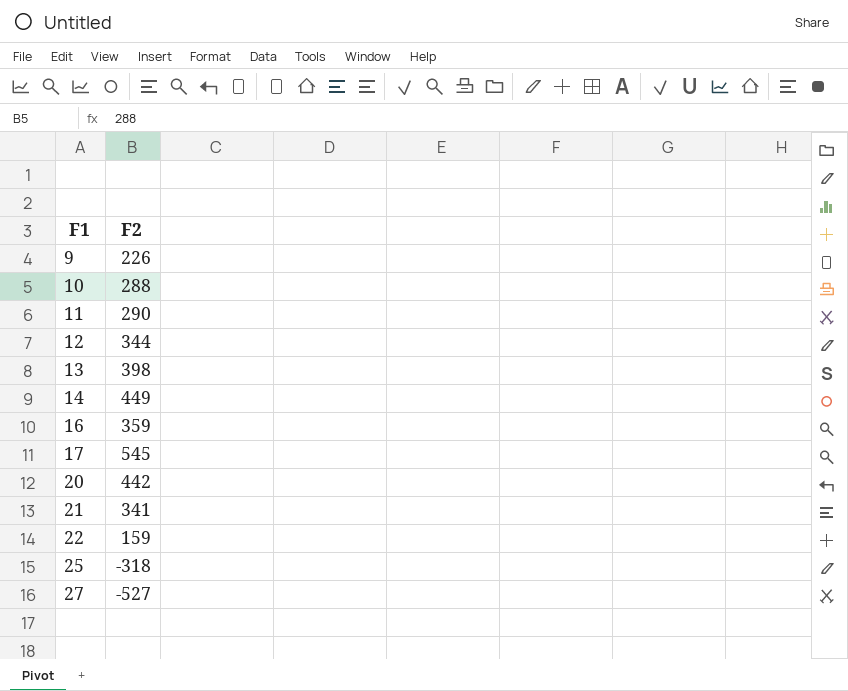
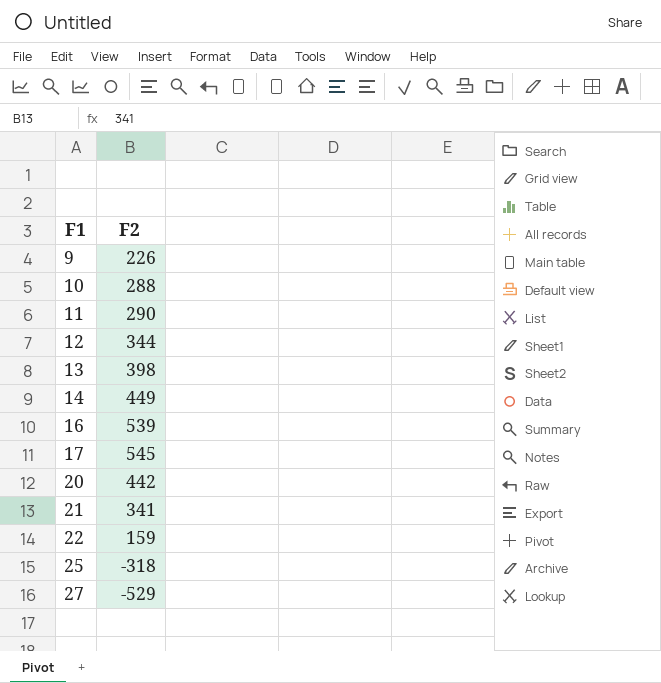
16 | F2: 359 -> 539
27 | F2: -527 -> -529

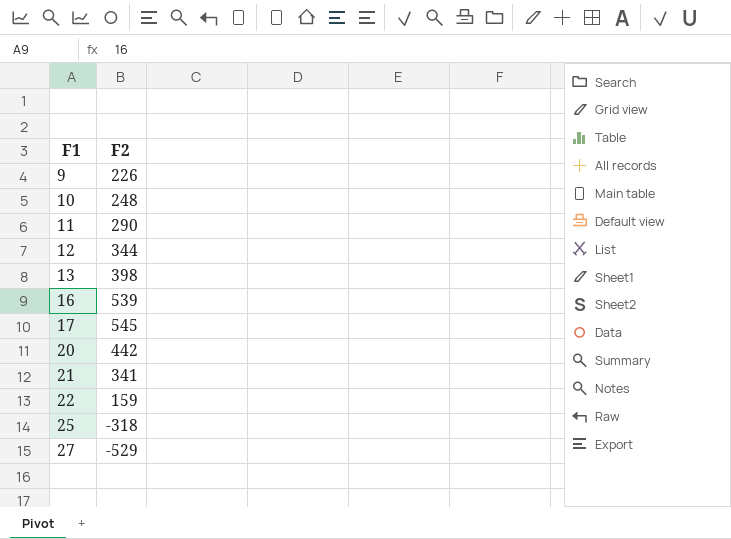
row 14: 449 -> none
10 | F2: 288 -> 248

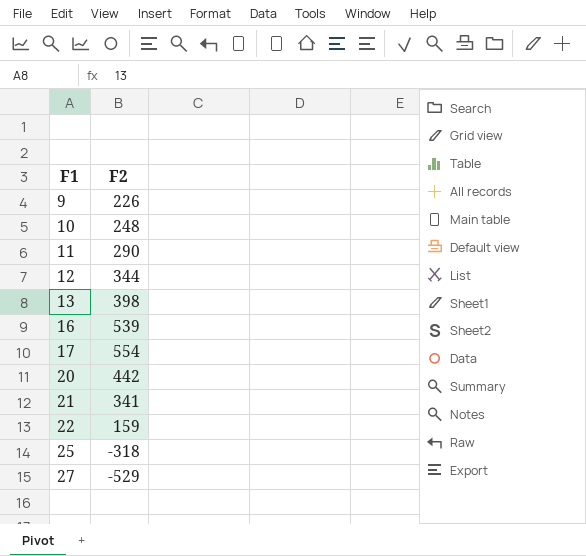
17 | F2: 545 -> 554

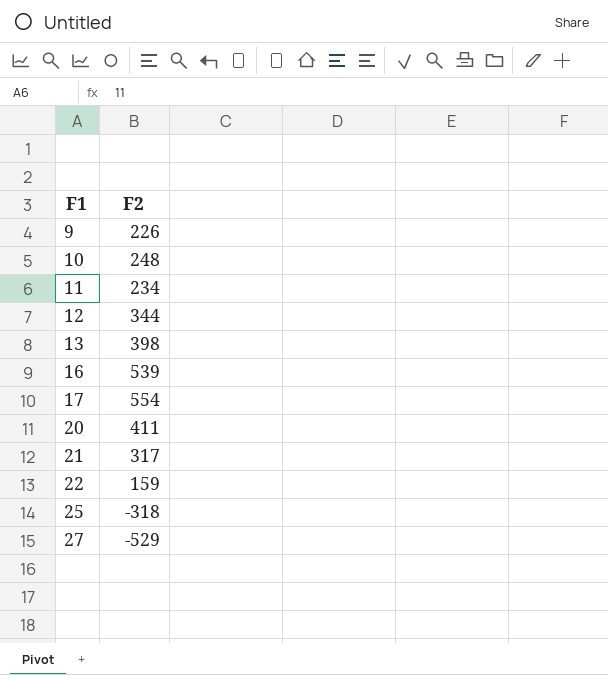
11 | F2: 290 -> 234
20 | F2: 442 -> 411
21 | F2: 341 -> 317

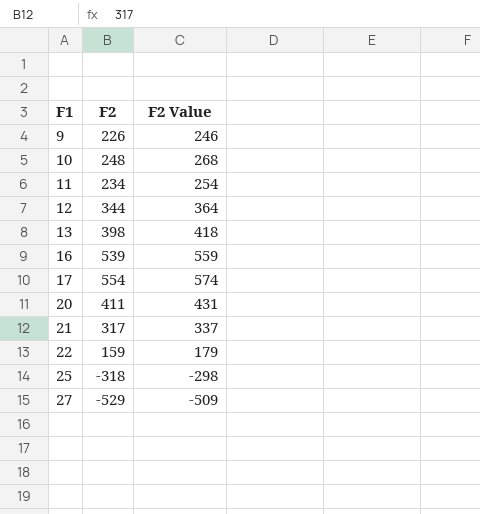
column F2 Value | formula: none -> [F2] + 20

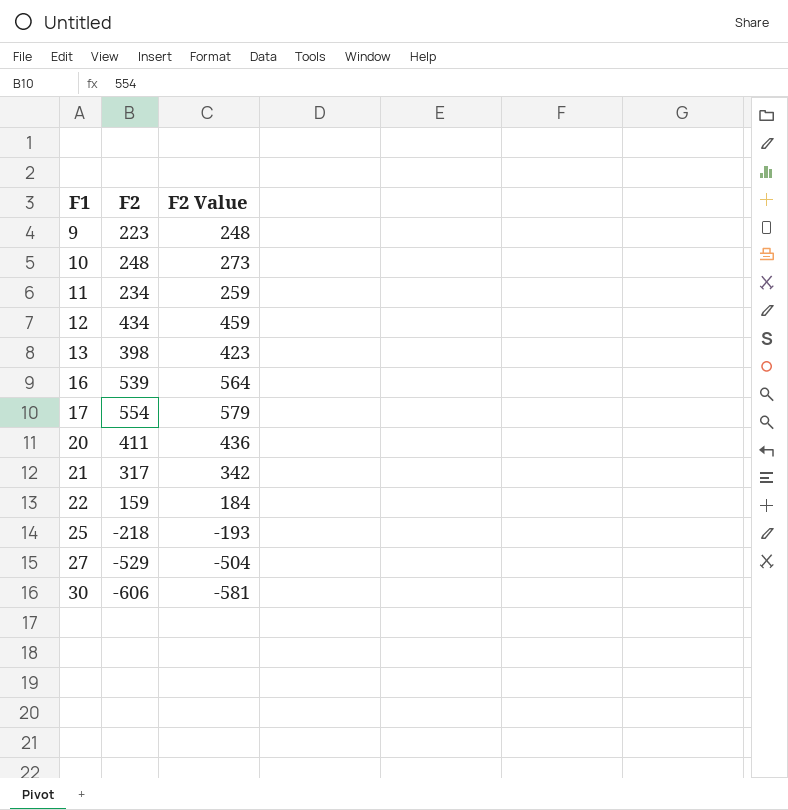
column F2 Value | formula: [F2] + 20 -> [F2] + 25
9 | F2: 226 -> 223
12 | F2: 344 -> 434
25 | F2: -318 -> -218
row 30: none -> -606 | -581

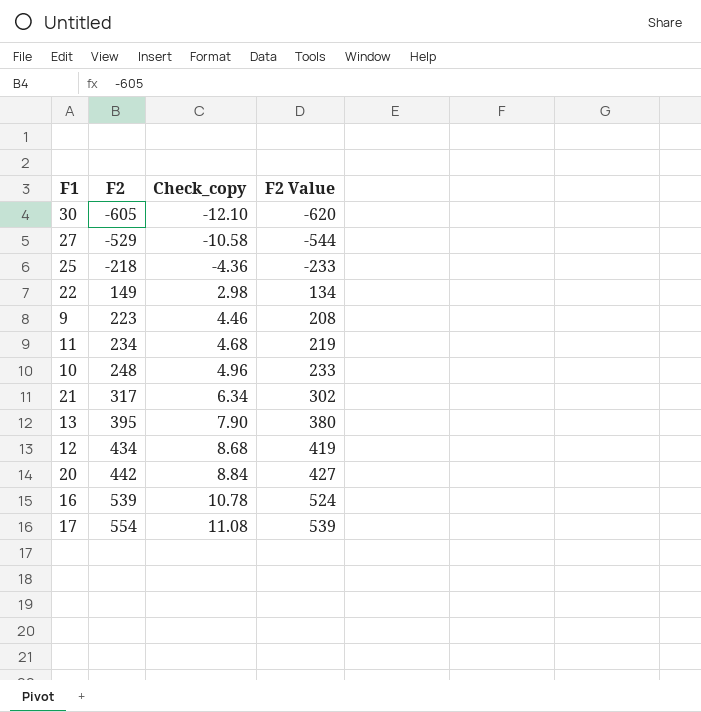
row order: F1 ascending -> F2 ascending
column Check_copy | formula: none -> [F2] * 0.02
column F2 Value | formula: [F2] + 25 -> [F2] - 15
30 | F2: -606 -> -605
22 | F2: 159 -> 149
13 | F2: 398 -> 395
20 | F2: 411 -> 442

